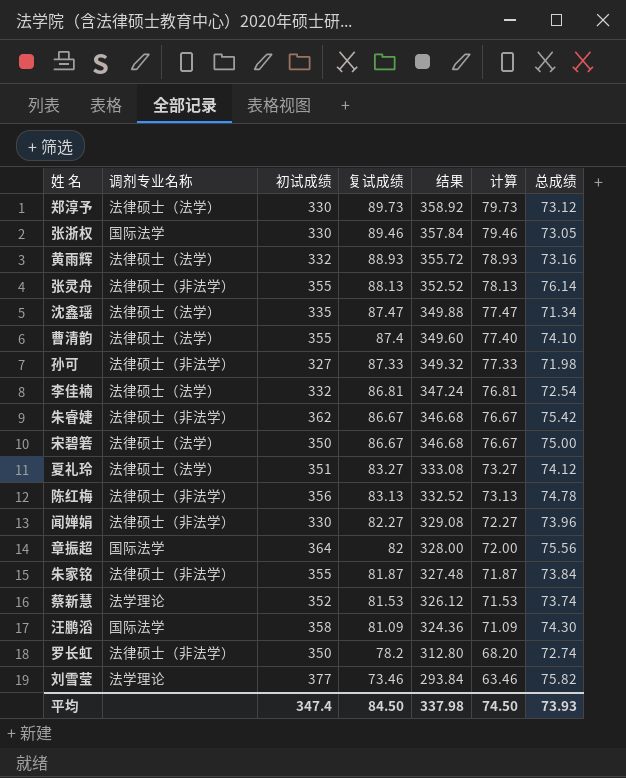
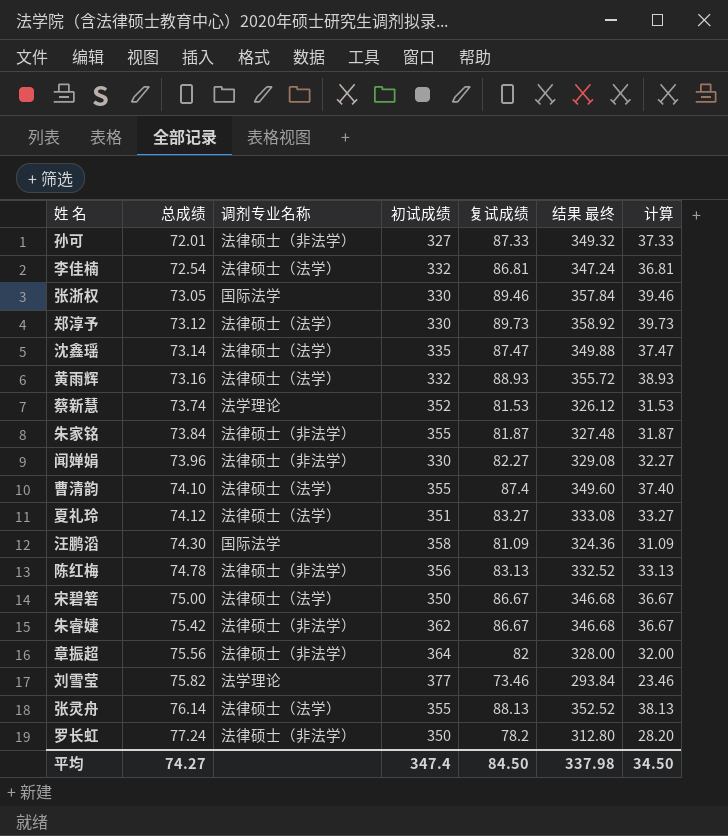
row order: 复试成绩 descending -> 总成绩 ascending
column 总成绩 | position: 7 -> 2
column name: 结果 -> 结果 最终
column 计算 | formula: [复试成绩] - 10 -> [复试成绩] - 50
孙可 | 总成绩: 71.98 -> 72.01
沈鑫瑶 | 总成绩: 71.34 -> 73.14
章振超 | 调剂专业名称: 国际法学 -> 法律硕士（非法学）
张灵舟 | 调剂专业名称: 法律硕士（非法学） -> 法律硕士（法学）
罗长虹 | 总成绩: 72.74 -> 77.24
平均 | 总成绩: 73.93 -> 74.27
平均 | 计算: 74.50 -> 34.50

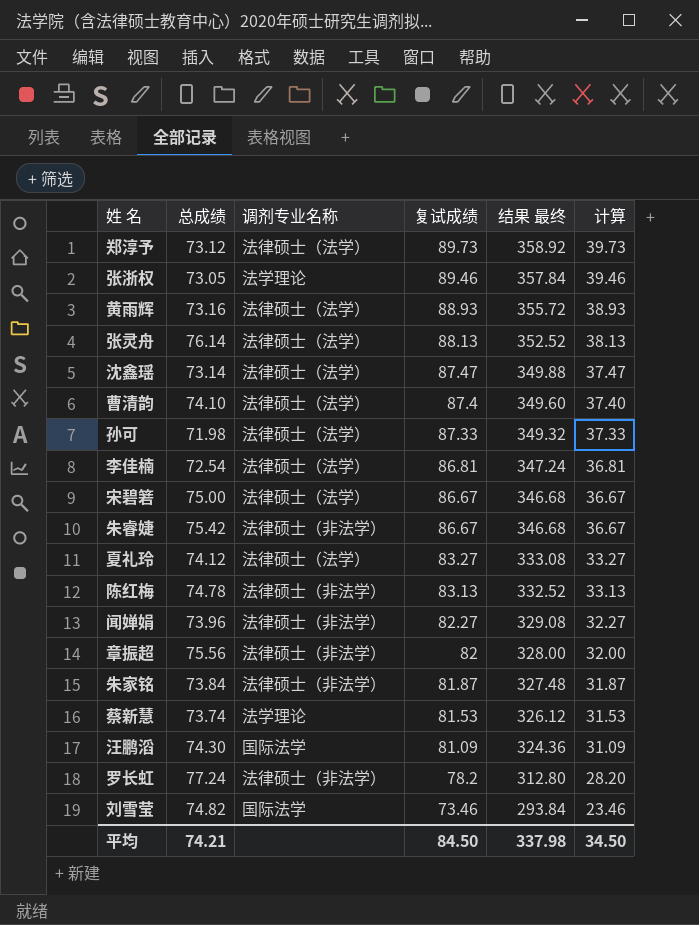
row order: 总成绩 ascending -> 复试成绩 descending
column 初试成绩 | position: 4 -> none
张浙权 | 调剂专业名称: 国际法学 -> 法学理论
孙可 | 总成绩: 72.01 -> 71.98
孙可 | 调剂专业名称: 法律硕士（非法学） -> 法律硕士（法学）
刘雪莹 | 总成绩: 75.82 -> 74.82
刘雪莹 | 调剂专业名称: 法学理论 -> 国际法学
平均 | 总成绩: 74.27 -> 74.21

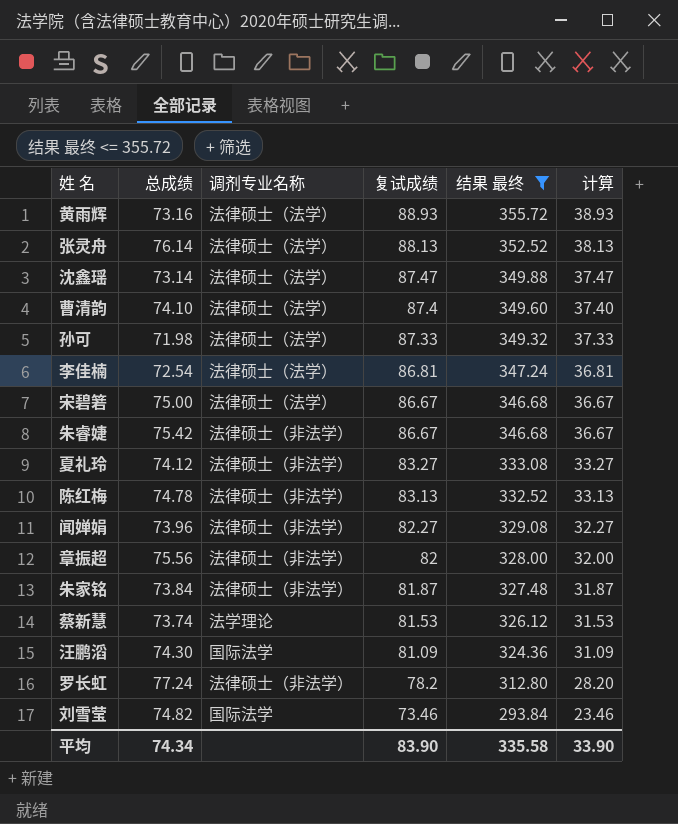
filter: none -> 结果 最终 <= 355.72
夏礼玲 | 调剂专业名称: 法律硕士（法学） -> 法律硕士（非法学）
平均 | 总成绩: 74.21 -> 74.34
平均 | 复试成绩: 84.50 -> 83.90
平均 | 结果 最终: 337.98 -> 335.58
平均 | 计算: 34.50 -> 33.90

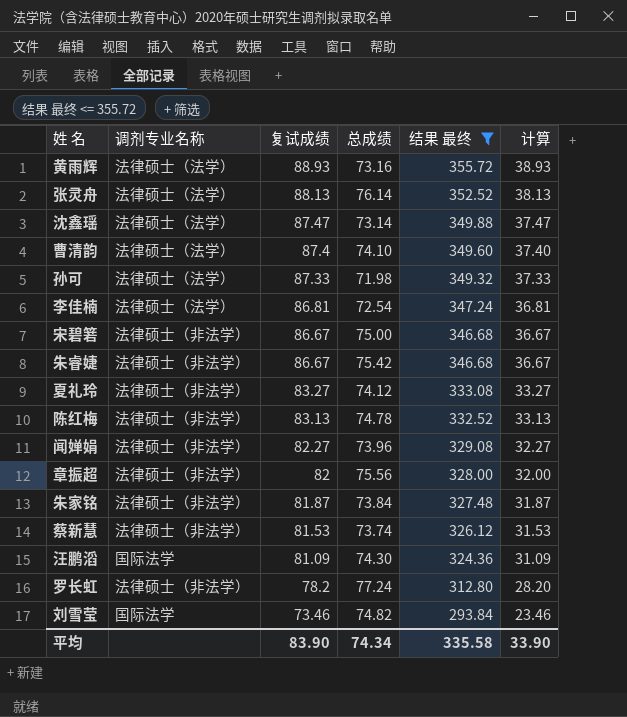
column 总成绩 | position: 2 -> 4
宋碧箬 | 调剂专业名称: 法律硕士（法学） -> 法律硕士（非法学）
蔡新慧 | 调剂专业名称: 法学理论 -> 法律硕士（非法学）

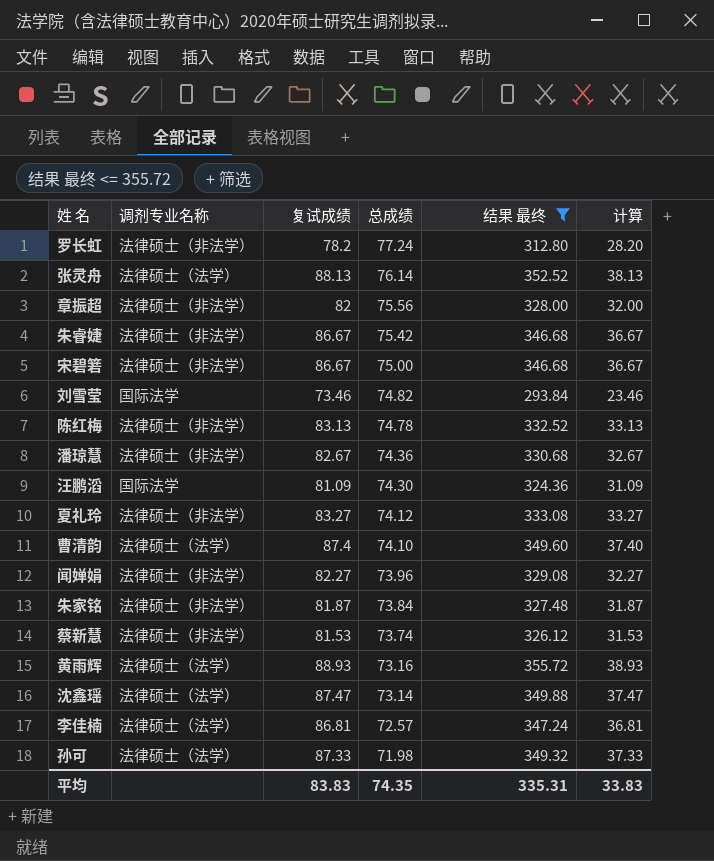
row order: 复试成绩 descending -> 总成绩 descending
row 潘琼慧: none -> 法律硕士（非法学） | 82.67 | 74.36 | 330.68 | 32.67
李佳楠 | 总成绩: 72.54 -> 72.57
平均 | 复试成绩: 83.90 -> 83.83
平均 | 总成绩: 74.34 -> 74.35
平均 | 结果 最终: 335.58 -> 335.31
平均 | 计算: 33.90 -> 33.83

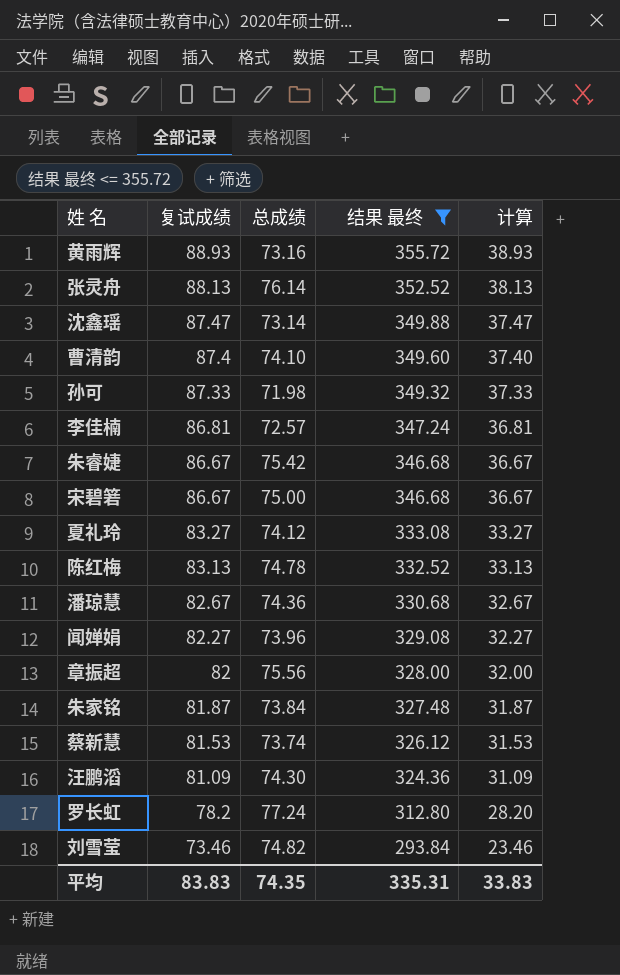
row order: 总成绩 descending -> 复试成绩 descending
column 调剂专业名称 | position: 2 -> none

